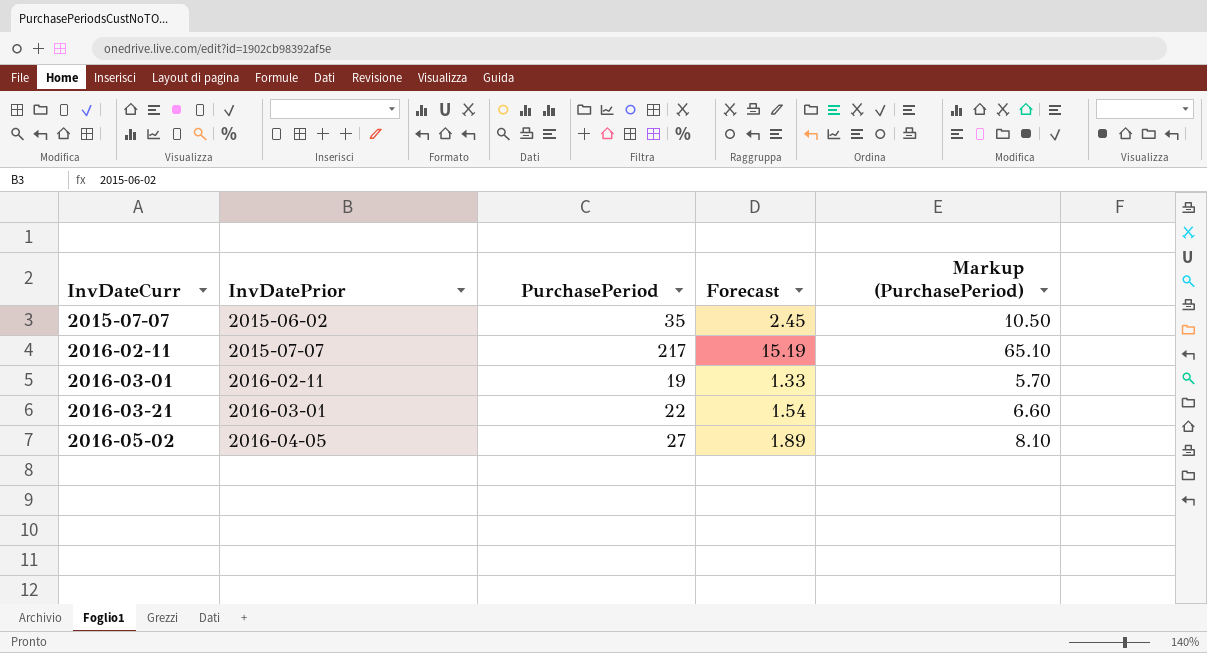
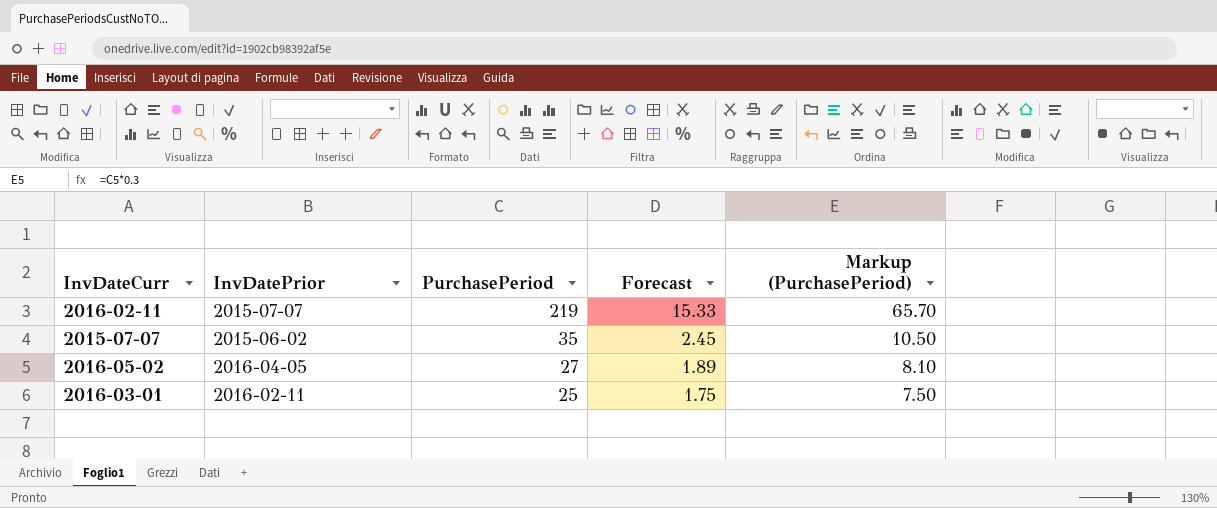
row order: InvDateCurr ascending -> PurchasePeriod descending
row 2016-03-21: 2016-03-01 | 22 | 1.54 | 6.60 -> none
2016-02-11 | PurchasePeriod: 217 -> 219
2016-02-11 | Forecast: 15.19 -> 15.33
2016-02-11 | Markup (PurchasePeriod): 65.10 -> 65.70
2016-03-01 | PurchasePeriod: 19 -> 25
2016-03-01 | Forecast: 1.33 -> 1.75
2016-03-01 | Markup (PurchasePeriod): 5.70 -> 7.50

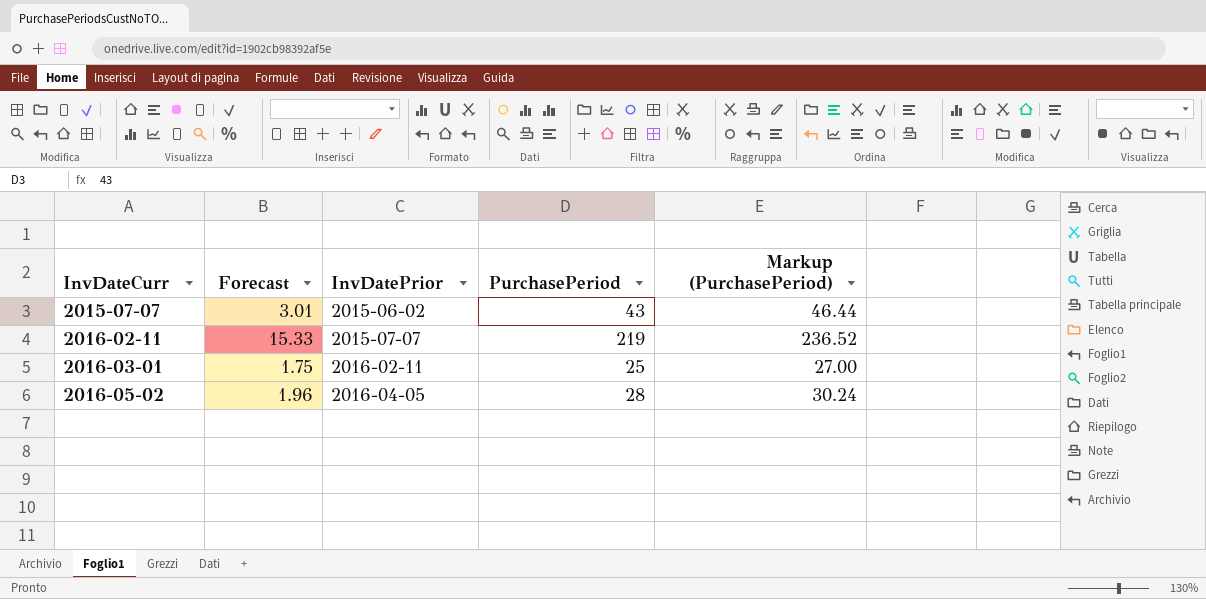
row order: PurchasePeriod descending -> InvDateCurr ascending
column Forecast | position: 4 -> 2
column Markup (PurchasePeriod) | formula: [PurchasePeriod] * 0.3 -> [PurchasePeriod] * 1.08
2015-07-07 | Forecast: 2.45 -> 3.01
2015-07-07 | PurchasePeriod: 35 -> 43
2016-05-02 | Forecast: 1.89 -> 1.96
2016-05-02 | PurchasePeriod: 27 -> 28

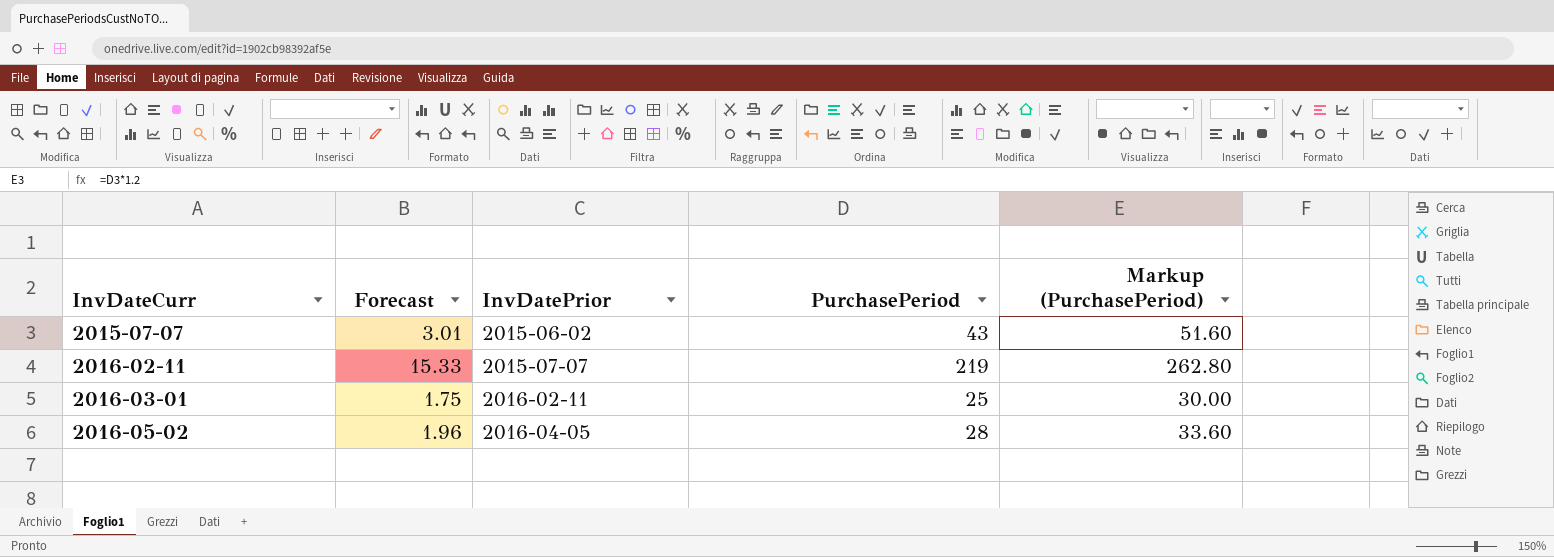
column Markup (PurchasePeriod) | formula: [PurchasePeriod] * 1.08 -> [PurchasePeriod] * 1.2

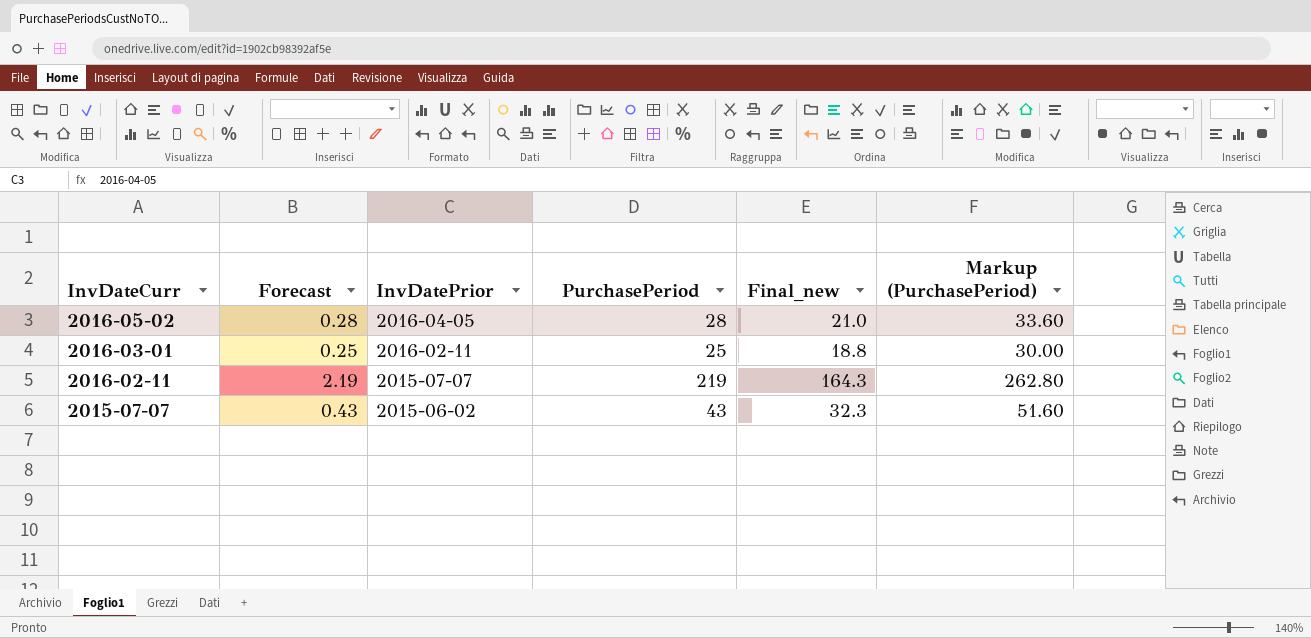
row order: InvDateCurr ascending -> InvDateCurr descending
column Forecast | formula: [PurchasePeriod] * 0.07 -> [PurchasePeriod] * 0.01
column Final_new | formula: none -> [PurchasePeriod] * 0.75

